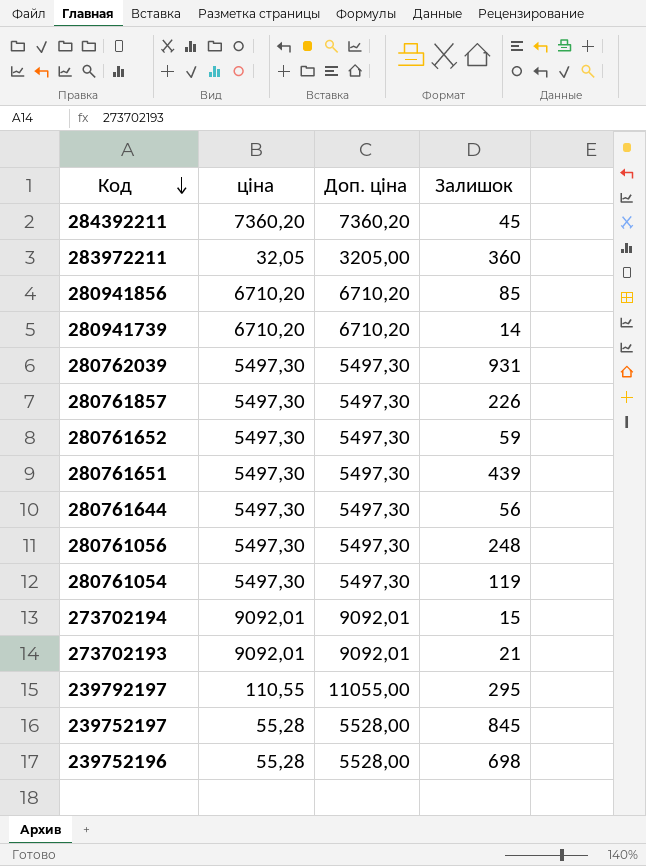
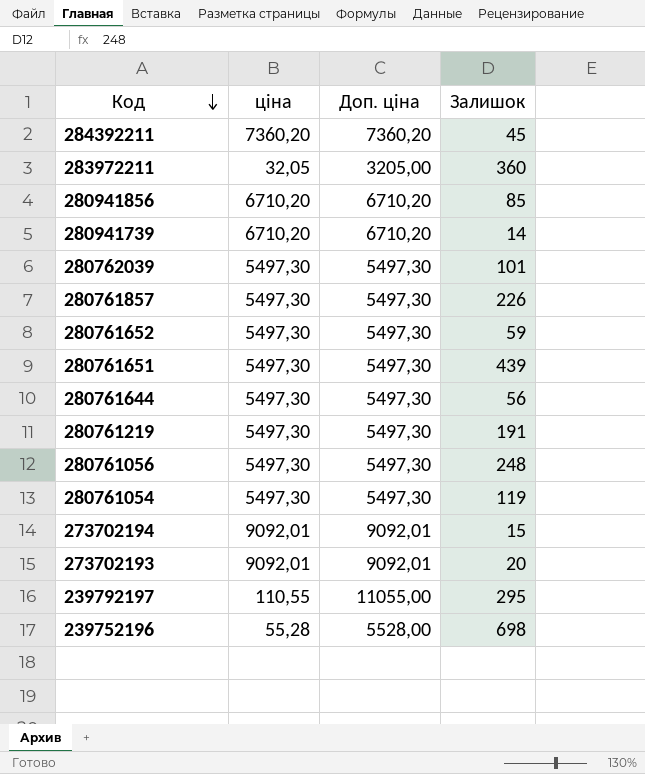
row 239752197: 55,28 | 5528,00 | 845 -> none
280762039 | Залишок: 931 -> 101
row 280761219: none -> 5497,30 | 5497,30 | 191
273702193 | Залишок: 21 -> 20

